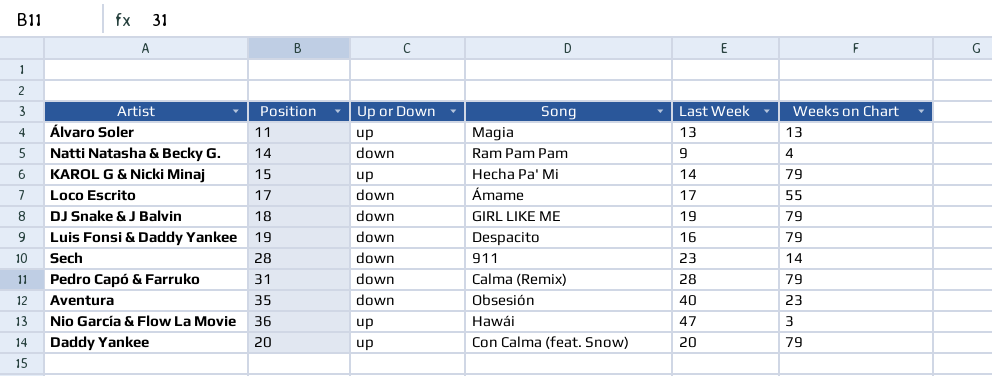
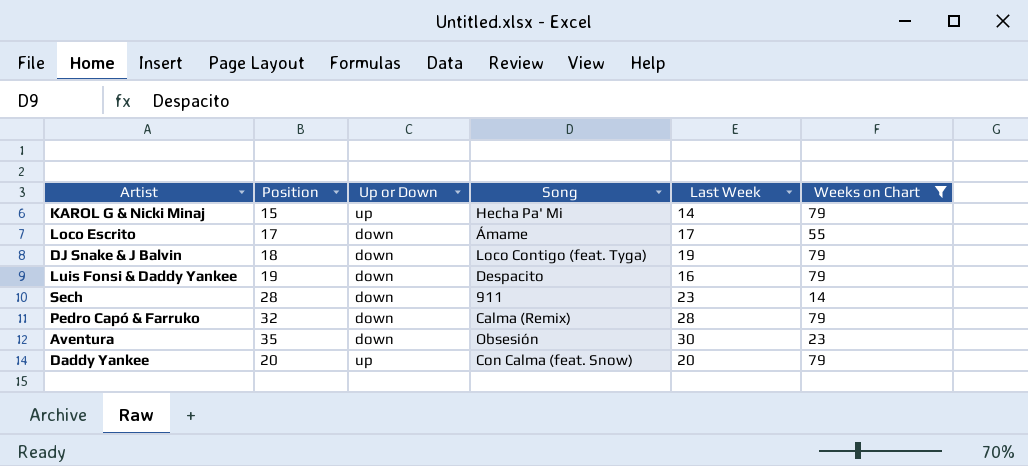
filter: none -> Weeks on Chart >= 14
DJ Snake & J Balvin | Song: GIRL LIKE ME -> Loco Contigo (feat. Tyga)
Pedro Capó & Farruko | Position: 31 -> 32
Aventura | Last Week: 40 -> 30

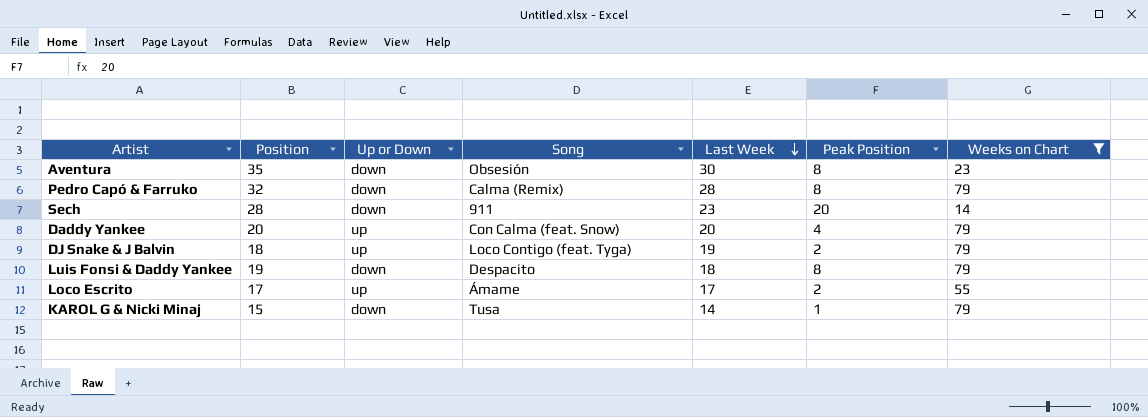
row order: none -> Last Week descending
column Peak Position | position: none -> 6
DJ Snake & J Balvin | Up or Down: down -> up
Luis Fonsi & Daddy Yankee | Last Week: 16 -> 18
Loco Escrito | Up or Down: down -> up
KAROL G & Nicki Minaj | Up or Down: up -> down
KAROL G & Nicki Minaj | Song: Hecha Pa' Mi -> Tusa

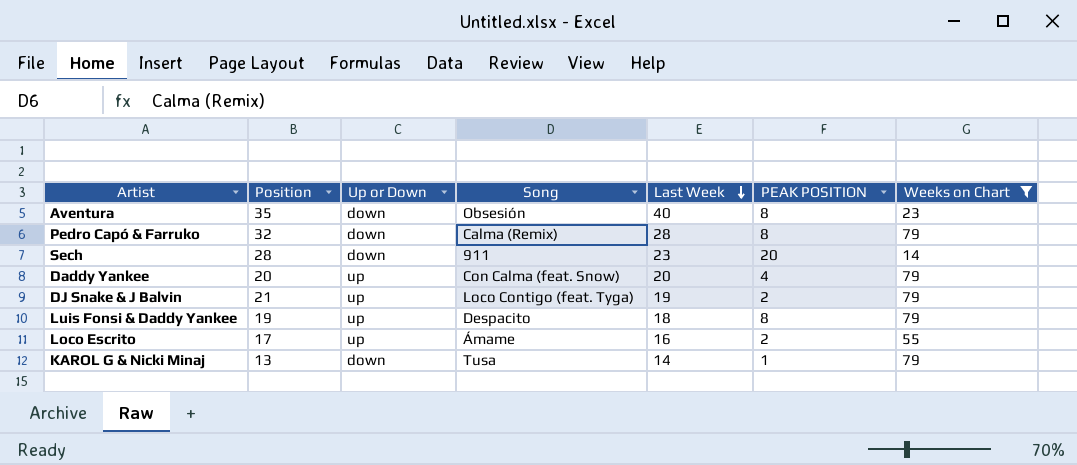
column name: Peak Position -> PEAK POSITION
Aventura | Last Week: 30 -> 40
DJ Snake & J Balvin | Position: 18 -> 21
Luis Fonsi & Daddy Yankee | Up or Down: down -> up
Loco Escrito | Last Week: 17 -> 16
KAROL G & Nicki Minaj | Position: 15 -> 13

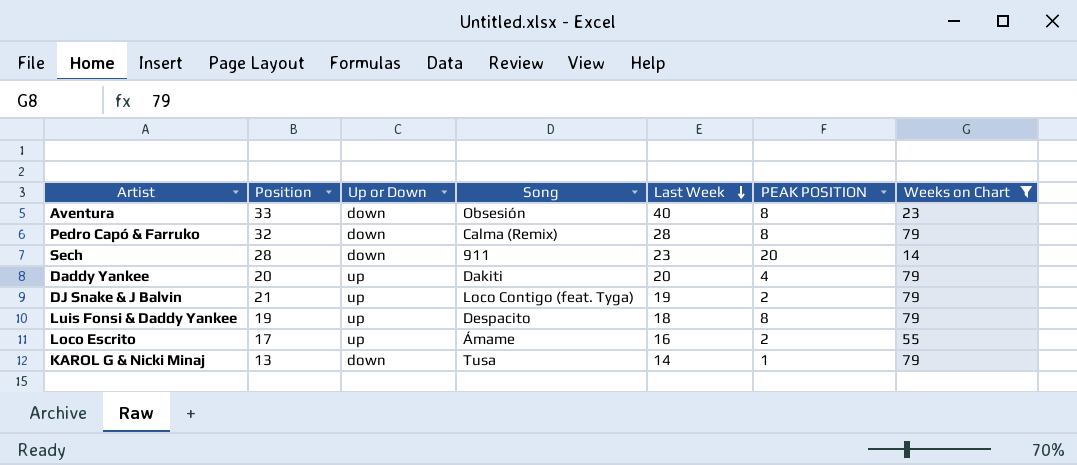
Aventura | Position: 35 -> 33
Daddy Yankee | Song: Con Calma (feat. Snow) -> Dakiti

